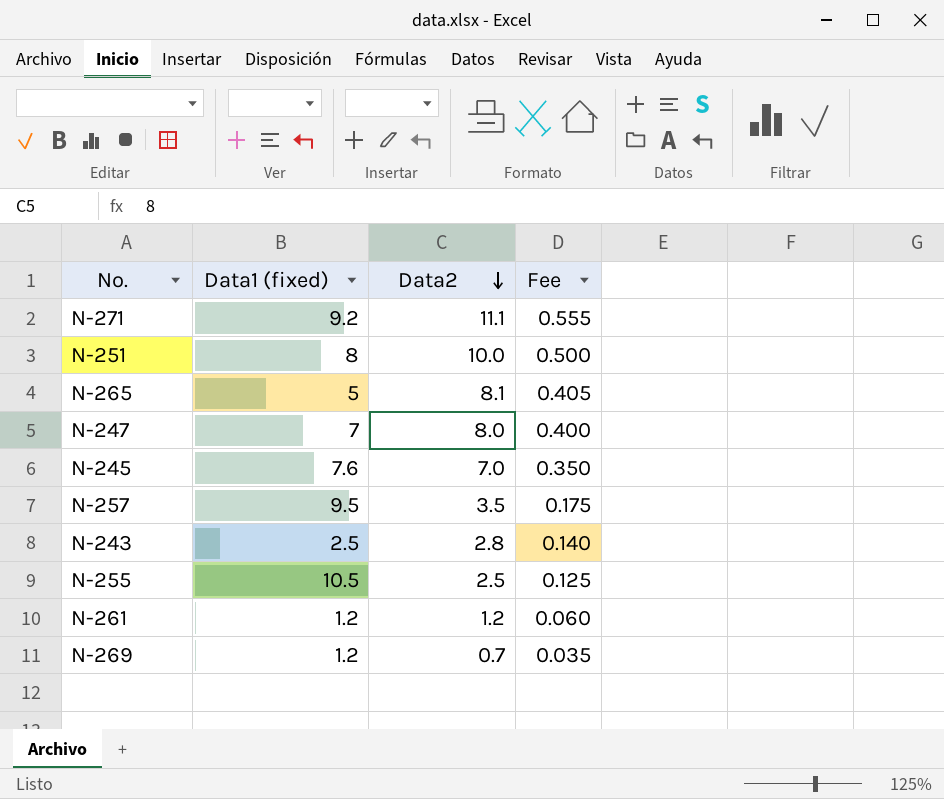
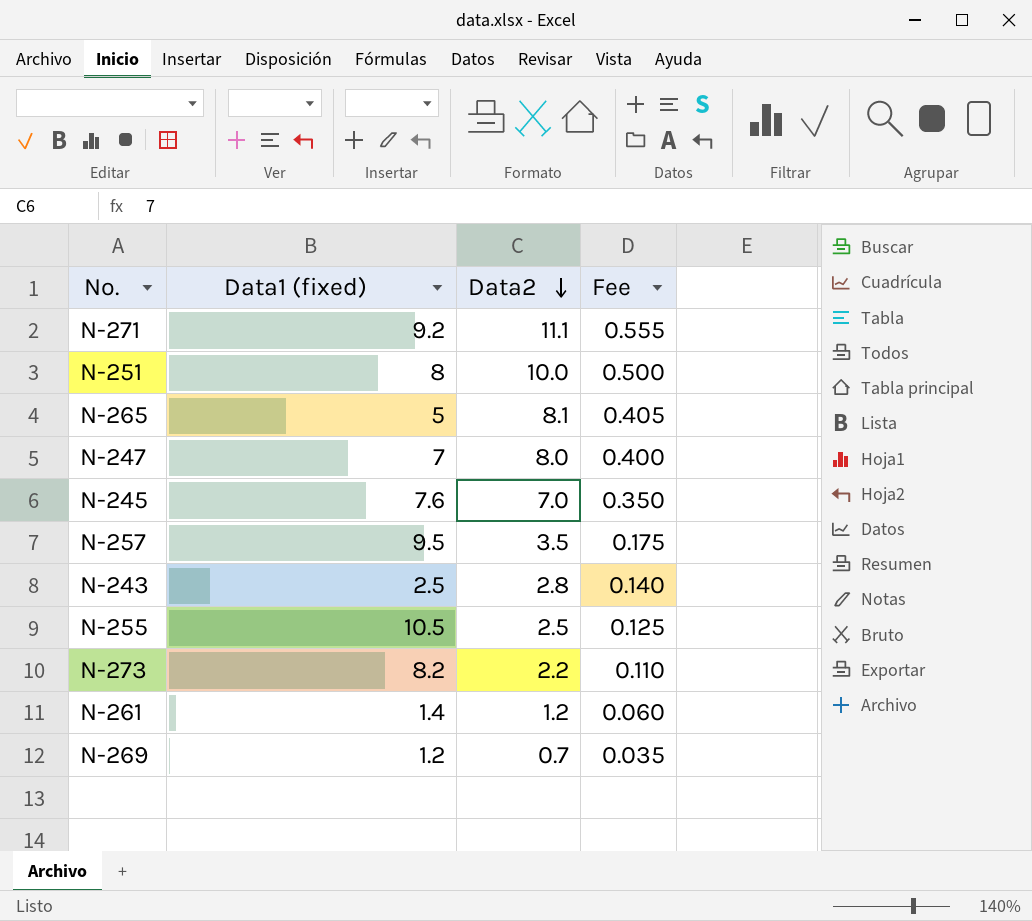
row N-273: none -> 8.2 | 2.2 | 0.110
N-261 | Data1 (fixed): 1.2 -> 1.4

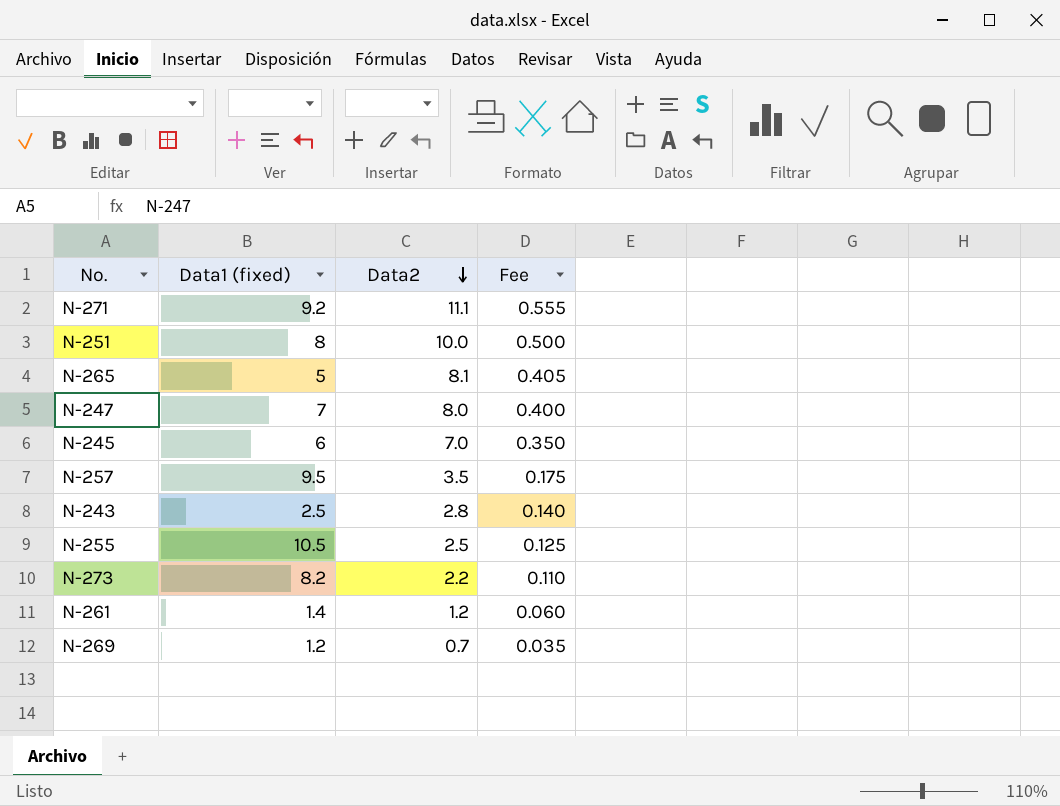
N-245 | Data1 (fixed): 7.6 -> 6

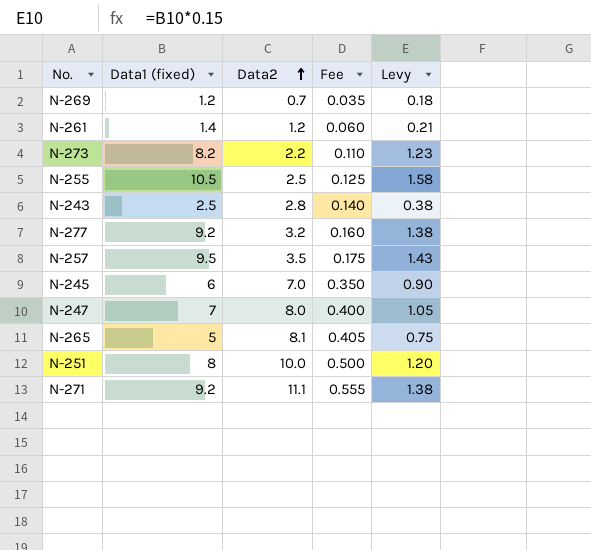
row order: Data2 descending -> Data2 ascending
column Levy | formula: none -> [Data1 (fixed)] * 0.15
row N-277: none -> 9.2 | 3.2 | 0.160 | 1.38

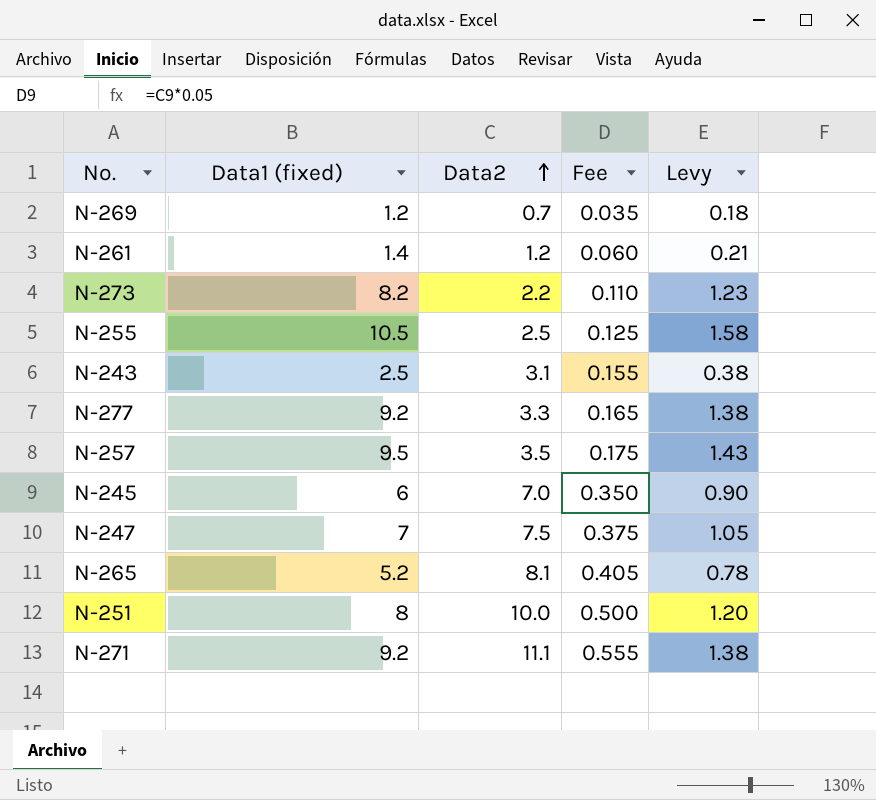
N-243 | Data2: 2.8 -> 3.1
N-243 | Fee: 0.140 -> 0.155
N-277 | Data2: 3.2 -> 3.3
N-277 | Fee: 0.160 -> 0.165
N-247 | Data2: 8.0 -> 7.5
N-247 | Fee: 0.400 -> 0.375
N-265 | Data1 (fixed): 5 -> 5.2
N-265 | Levy: 0.75 -> 0.78

